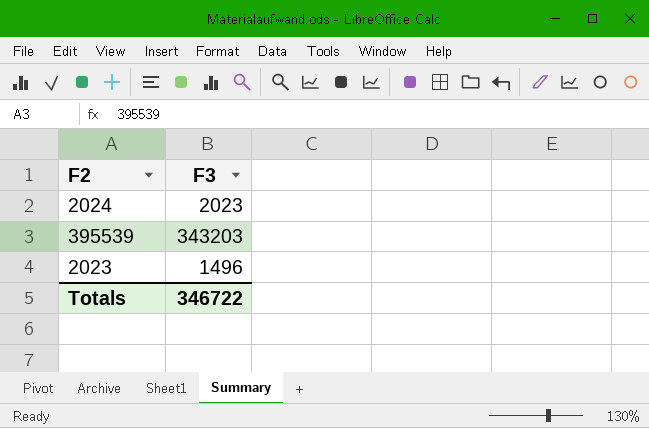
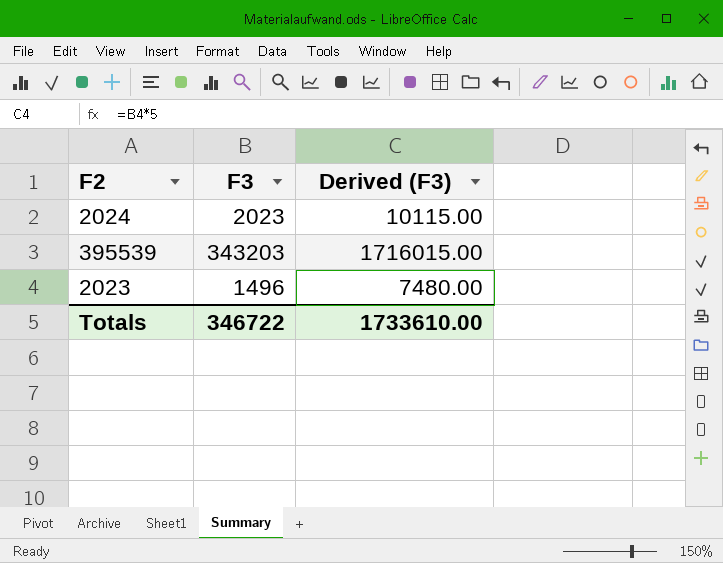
column Derived (F3) | formula: none -> [F3] * 5

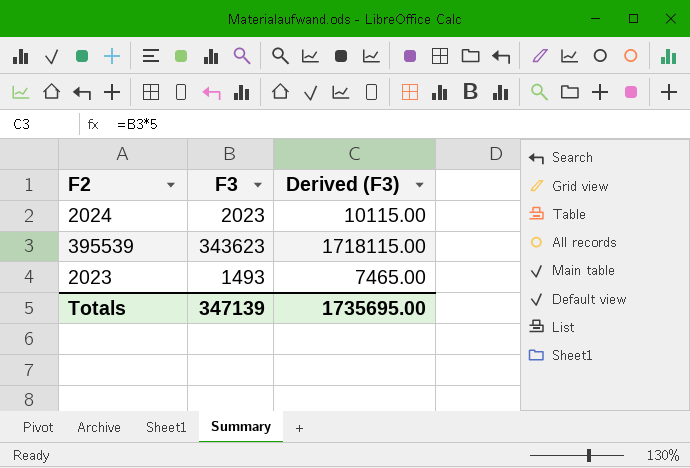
395539 | F3: 343203 -> 343623
395539 | Derived (F3): 1716015.00 -> 1718115.00
2023 | F3: 1496 -> 1493
2023 | Derived (F3): 7480.00 -> 7465.00
Totals | F3: 346722 -> 347139
Totals | Derived (F3): 1733610.00 -> 1735695.00

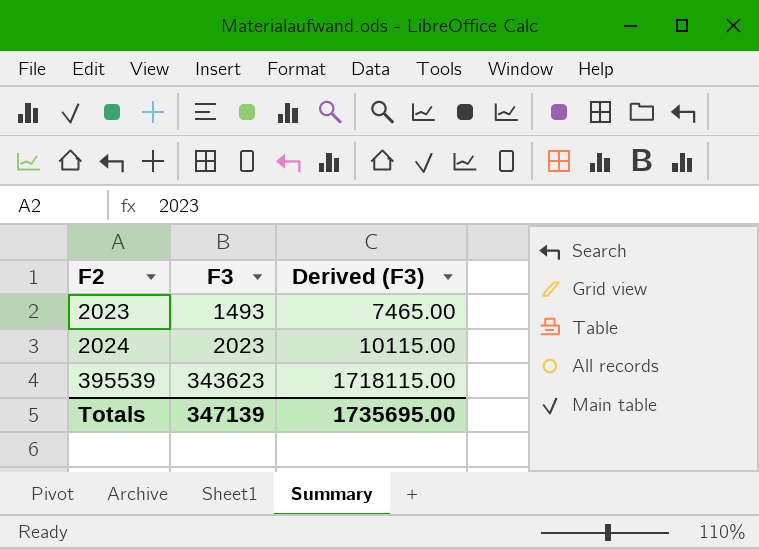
row order: none -> F2 ascending

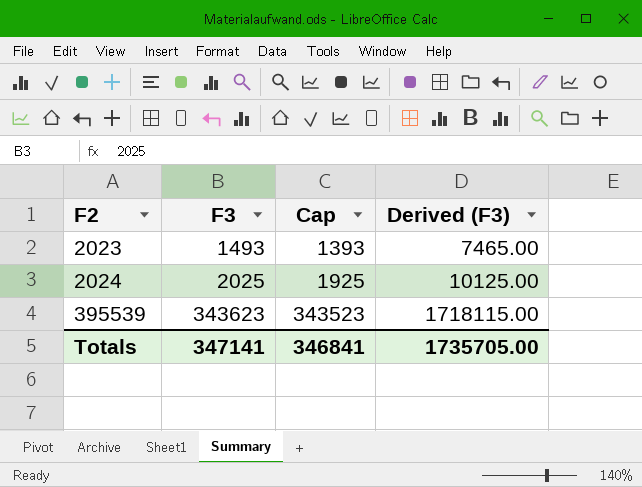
column Cap | formula: none -> [F3] - 100
2024 | F3: 2023 -> 2025
2024 | Derived (F3): 10115.00 -> 10125.00
Totals | F3: 347139 -> 347141
Totals | Derived (F3): 1735695.00 -> 1735705.00

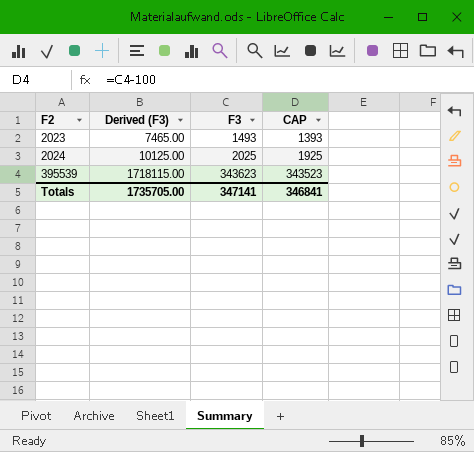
column Derived (F3) | position: 4 -> 2
column name: Cap -> CAP

